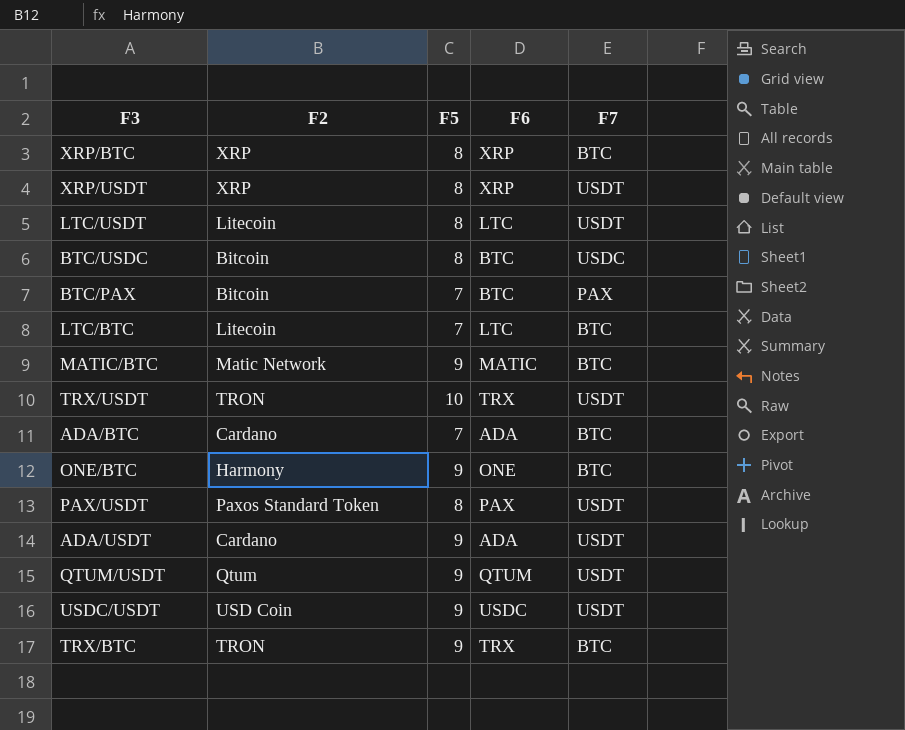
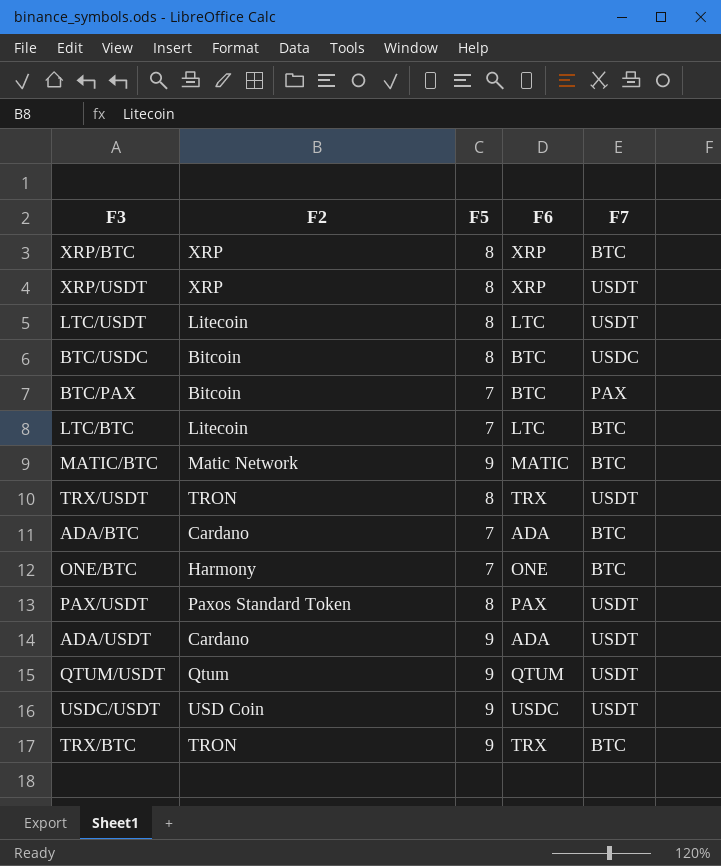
TRX/USDT | F5: 10 -> 8
ONE/BTC | F5: 9 -> 7

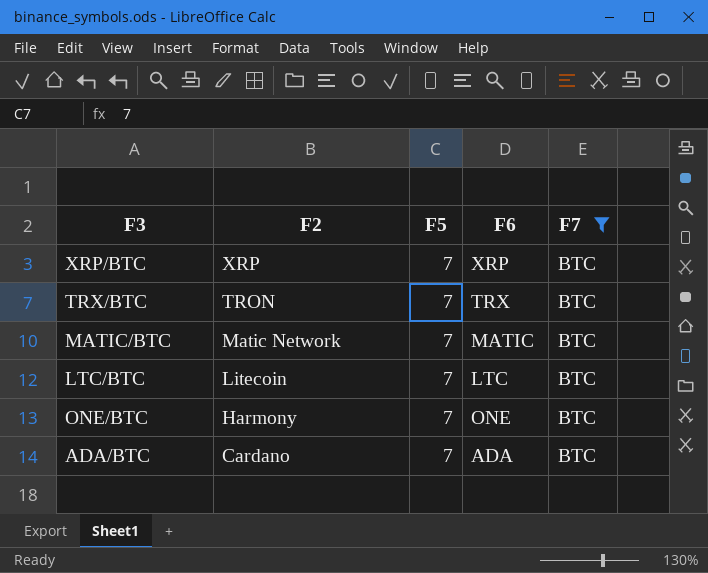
filter: none -> F7 = BTC
row order: none -> F2 descending
XRP/BTC | F5: 8 -> 7
TRX/BTC | F5: 9 -> 7
MATIC/BTC | F5: 9 -> 7

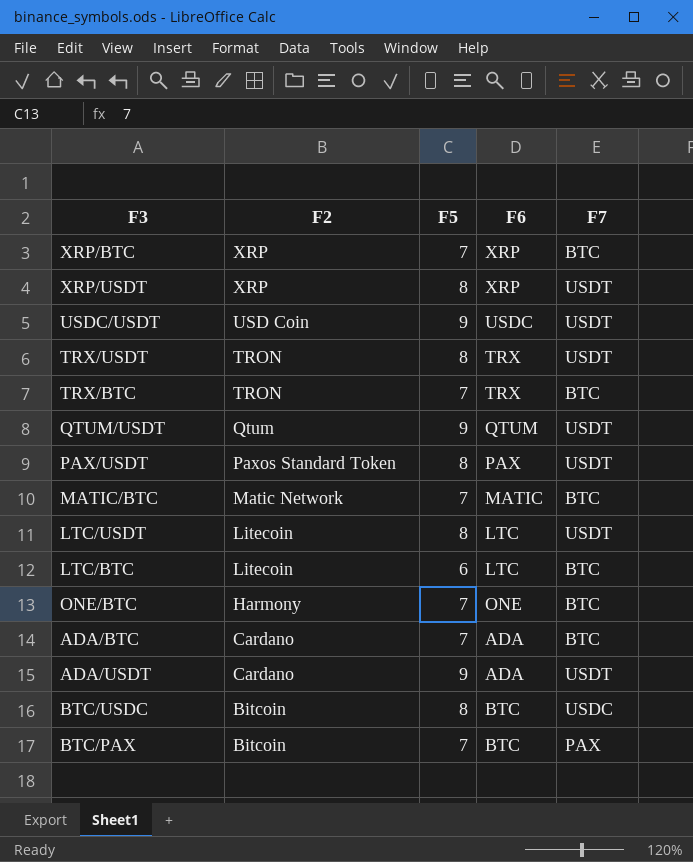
filter: F7 = BTC -> none
LTC/BTC | F5: 7 -> 6

